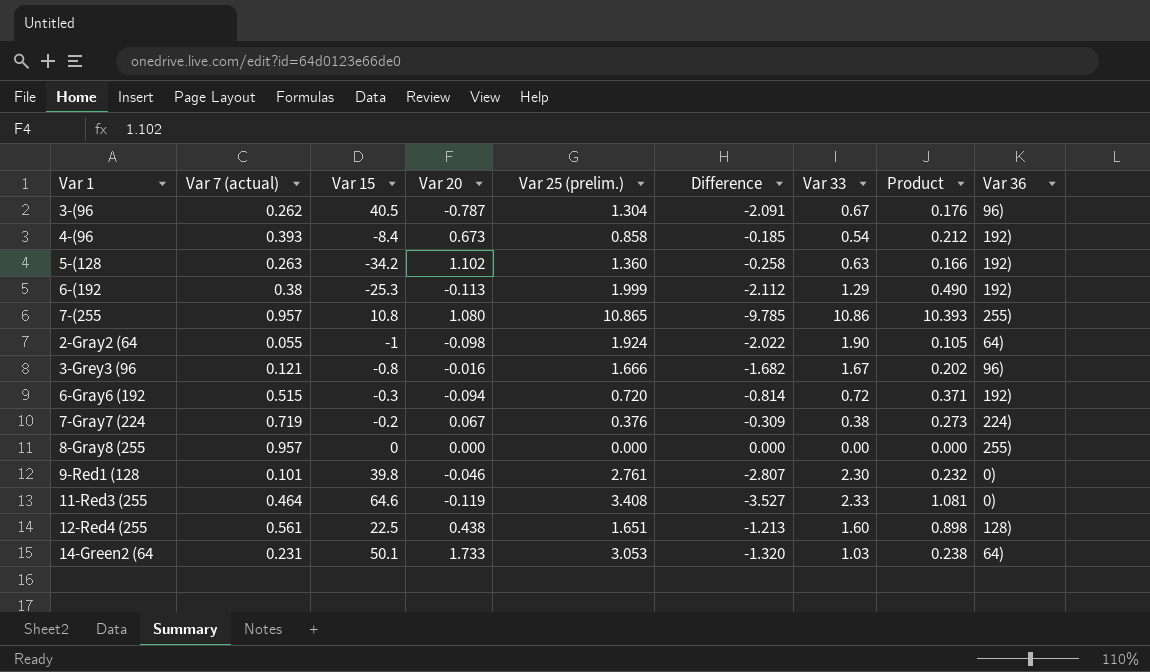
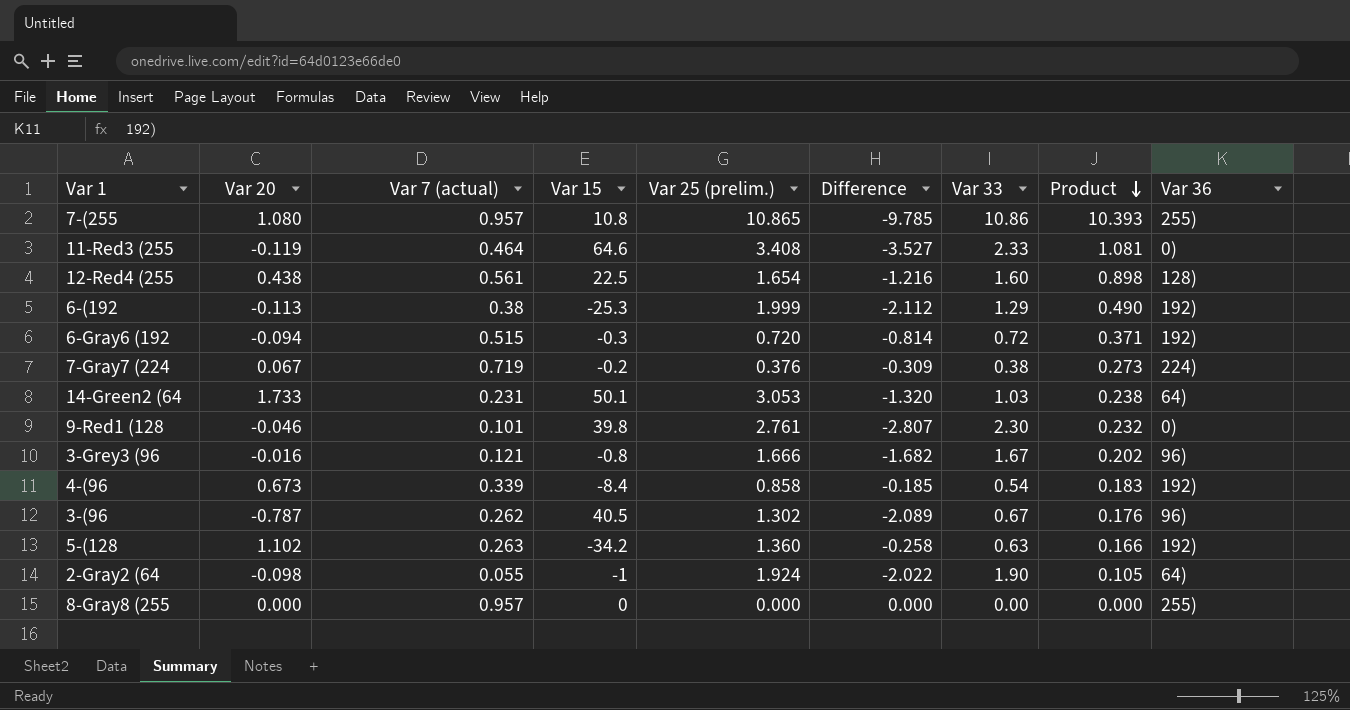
row order: none -> Product descending
column Var 20 | position: 4 -> 2
12-Red4 (255 | Var 25 (prelim.): 1.651 -> 1.654
12-Red4 (255 | Difference: -1.213 -> -1.216
4-(96 | Var 7 (actual): 0.393 -> 0.339
4-(96 | Product: 0.212 -> 0.183
3-(96 | Var 25 (prelim.): 1.304 -> 1.302
3-(96 | Difference: -2.091 -> -2.089

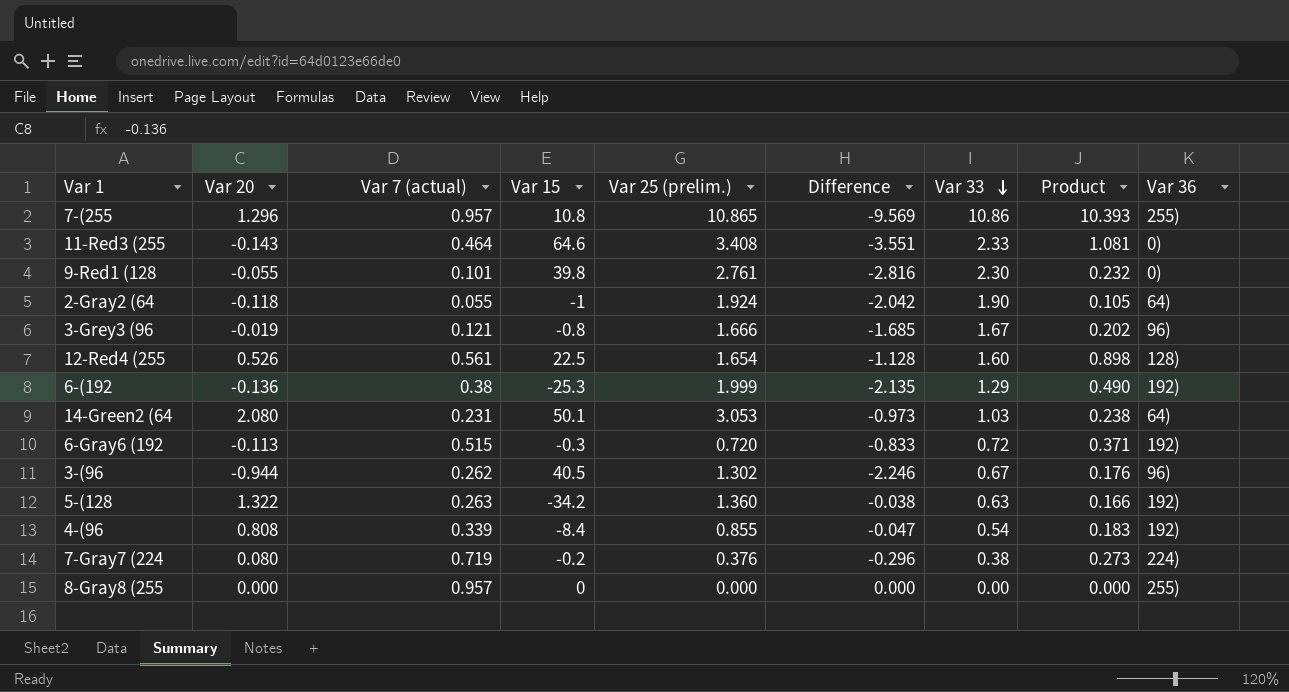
row order: Product descending -> Var 33 descending
7-(255 | Var 20: 1.080 -> 1.296
7-(255 | Difference: -9.785 -> -9.569
11-Red3 (255 | Var 20: -0.119 -> -0.143
11-Red3 (255 | Difference: -3.527 -> -3.551
9-Red1 (128 | Var 20: -0.046 -> -0.055
9-Red1 (128 | Difference: -2.807 -> -2.816
2-Gray2 (64 | Var 20: -0.098 -> -0.118
2-Gray2 (64 | Difference: -2.022 -> -2.042
3-Grey3 (96 | Var 20: -0.016 -> -0.019
3-Grey3 (96 | Difference: -1.682 -> -1.685
12-Red4 (255 | Var 20: 0.438 -> 0.526
12-Red4 (255 | Difference: -1.216 -> -1.128
6-(192 | Var 20: -0.113 -> -0.136
6-(192 | Difference: -2.112 -> -2.135
14-Green2 (64 | Var 20: 1.733 -> 2.080
14-Green2 (64 | Difference: -1.320 -> -0.973
6-Gray6 (192 | Var 20: -0.094 -> -0.113
6-Gray6 (192 | Difference: -0.814 -> -0.833
3-(96 | Var 20: -0.787 -> -0.944
3-(96 | Difference: -2.089 -> -2.246
5-(128 | Var 20: 1.102 -> 1.322
5-(128 | Difference: -0.258 -> -0.038
4-(96 | Var 20: 0.673 -> 0.808
4-(96 | Var 25 (prelim.): 0.858 -> 0.855
4-(96 | Difference: -0.185 -> -0.047
7-Gray7 (224 | Var 20: 0.067 -> 0.080
7-Gray7 (224 | Difference: -0.309 -> -0.296

